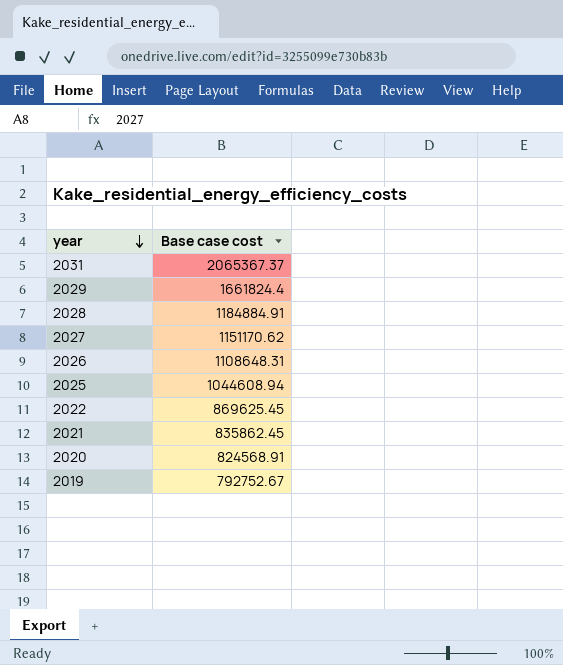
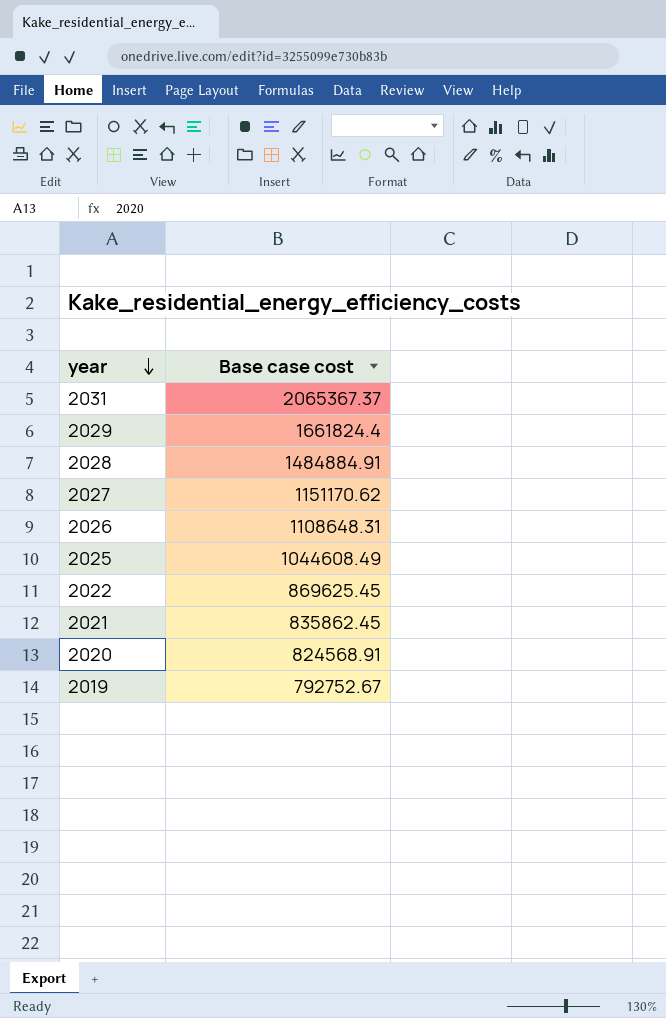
2028 | Base case cost: 1184884.91 -> 1484884.91
2025 | Base case cost: 1044608.94 -> 1044608.49

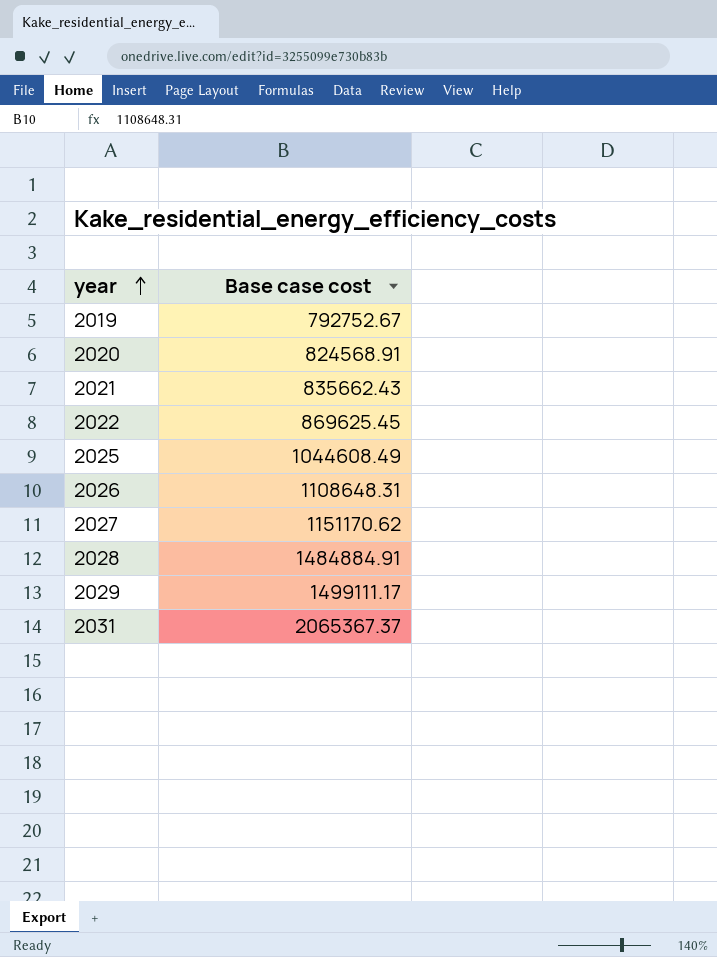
row order: year descending -> year ascending
2021 | Base case cost: 835862.45 -> 835662.43
2029 | Base case cost: 1661824.4 -> 1499111.17

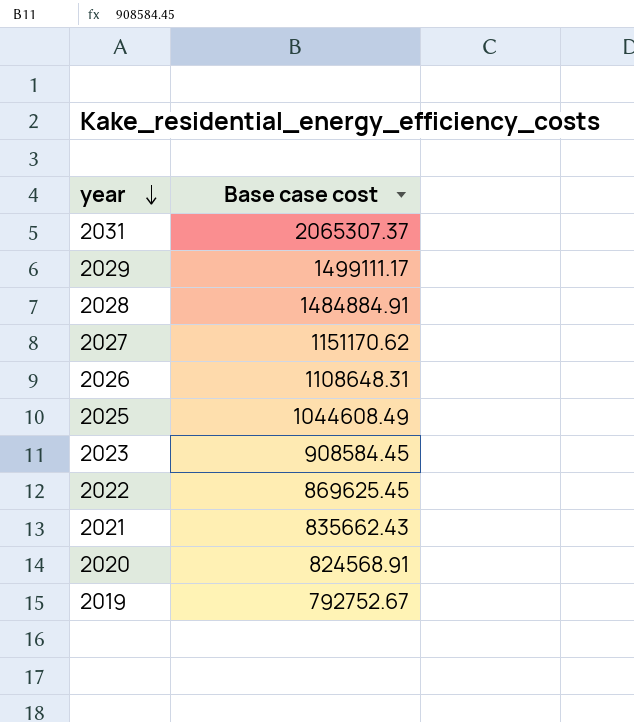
row order: year ascending -> year descending
2031 | Base case cost: 2065367.37 -> 2065307.37
row 2023: none -> 908584.45

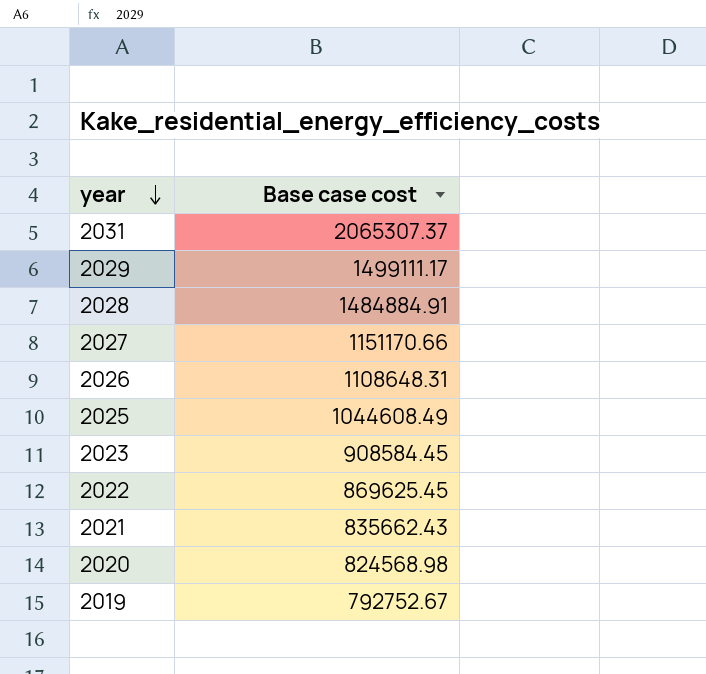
2027 | Base case cost: 1151170.62 -> 1151170.66
2020 | Base case cost: 824568.91 -> 824568.98

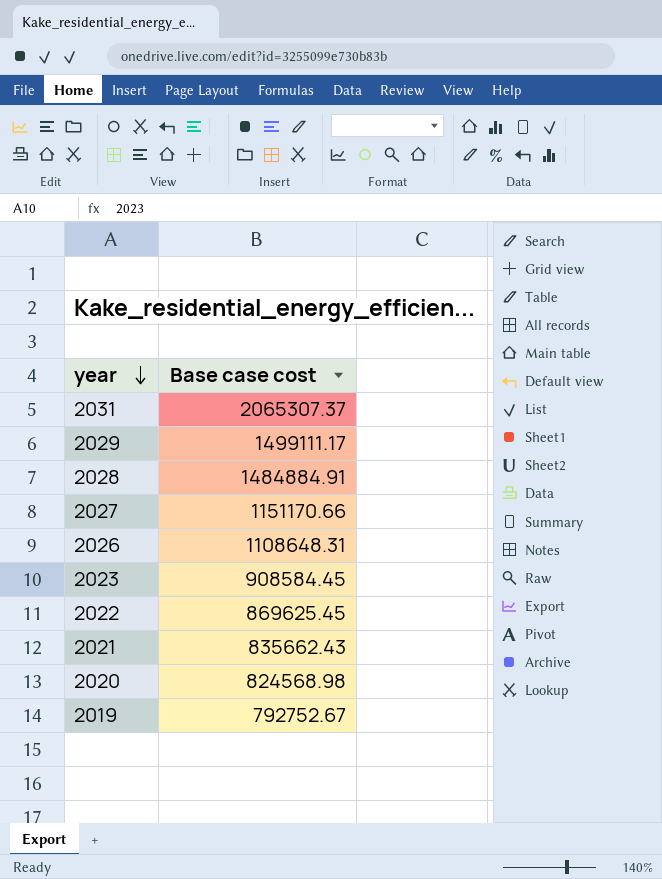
row 2025: 1044608.49 -> none

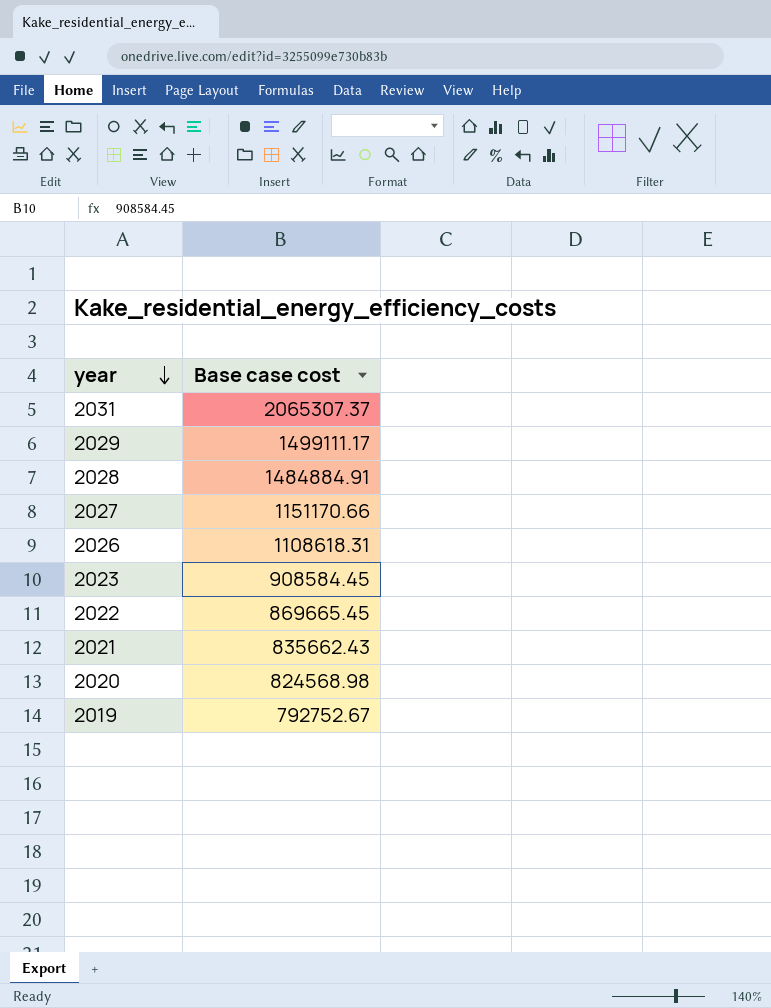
2026 | Base case cost: 1108648.31 -> 1108618.31
2022 | Base case cost: 869625.45 -> 869665.45

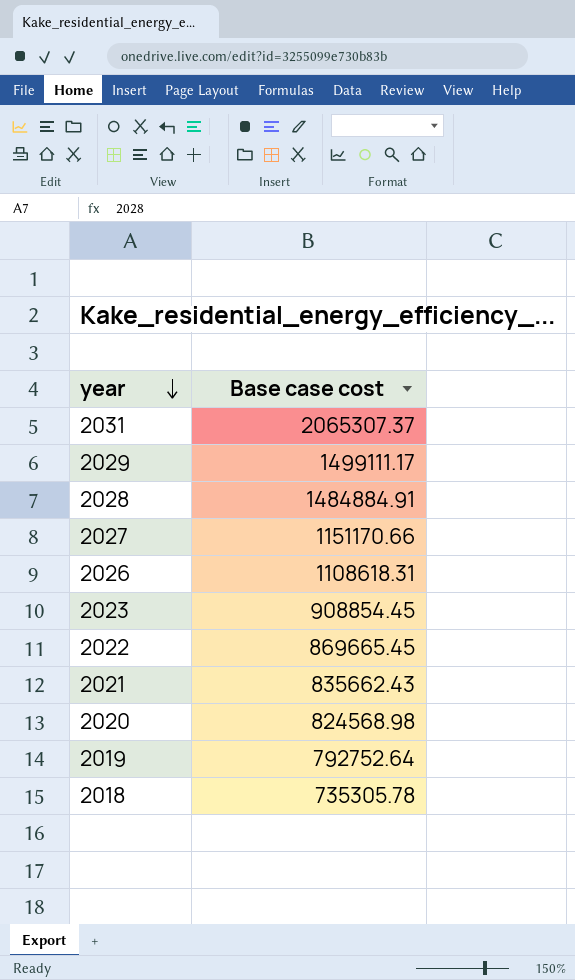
2023 | Base case cost: 908584.45 -> 908854.45
2019 | Base case cost: 792752.67 -> 792752.64
row 2018: none -> 735305.78

